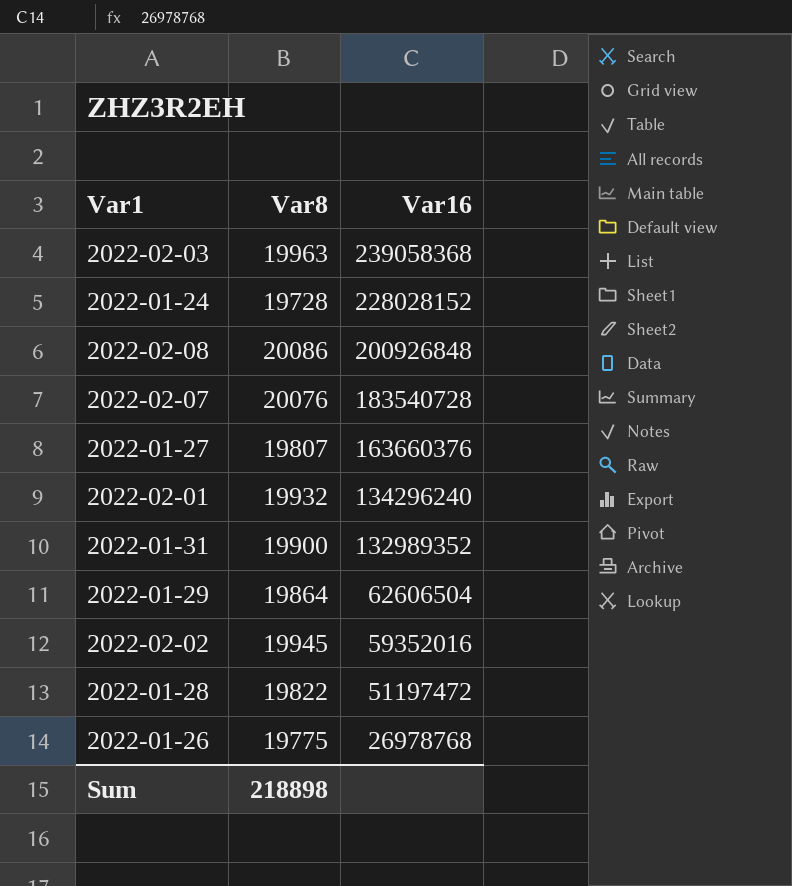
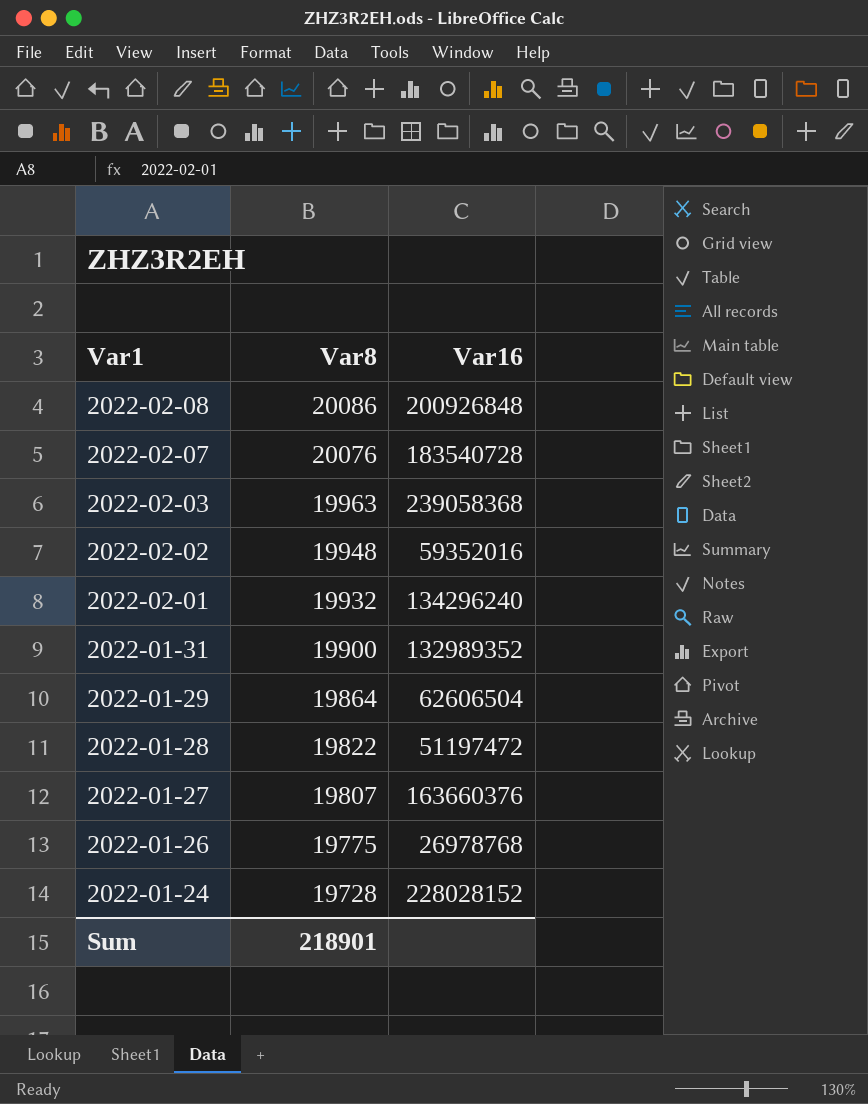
row order: Var16 descending -> Var1 descending
2022-02-02 | Var8: 19945 -> 19948
Sum | Var8: 218898 -> 218901

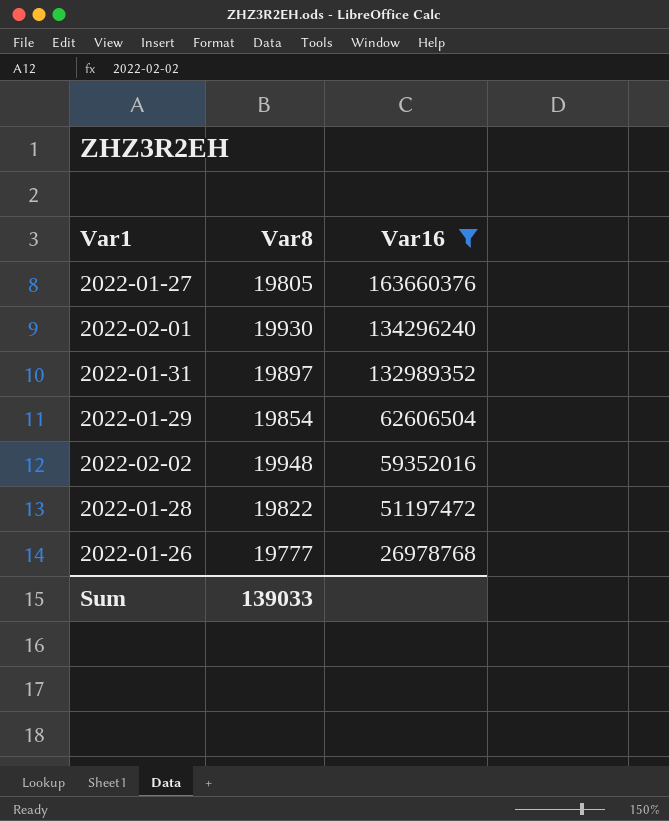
filter: none -> Var16 <= 163660376
row order: Var1 descending -> Var16 descending
2022-01-27 | Var8: 19807 -> 19805
2022-02-01 | Var8: 19932 -> 19930
2022-01-31 | Var8: 19900 -> 19897
2022-01-29 | Var8: 19864 -> 19854
2022-01-26 | Var8: 19775 -> 19777
Sum | Var8: 218901 -> 139033

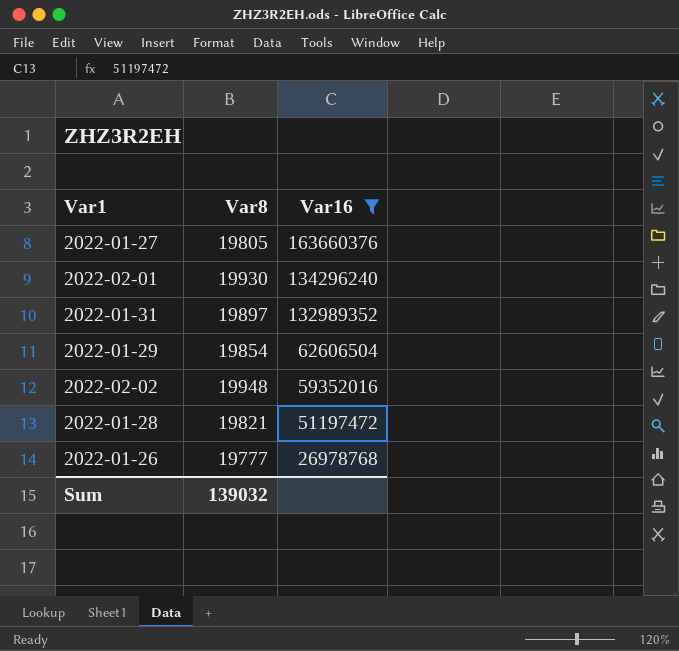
2022-01-28 | Var8: 19822 -> 19821
Sum | Var8: 139033 -> 139032

